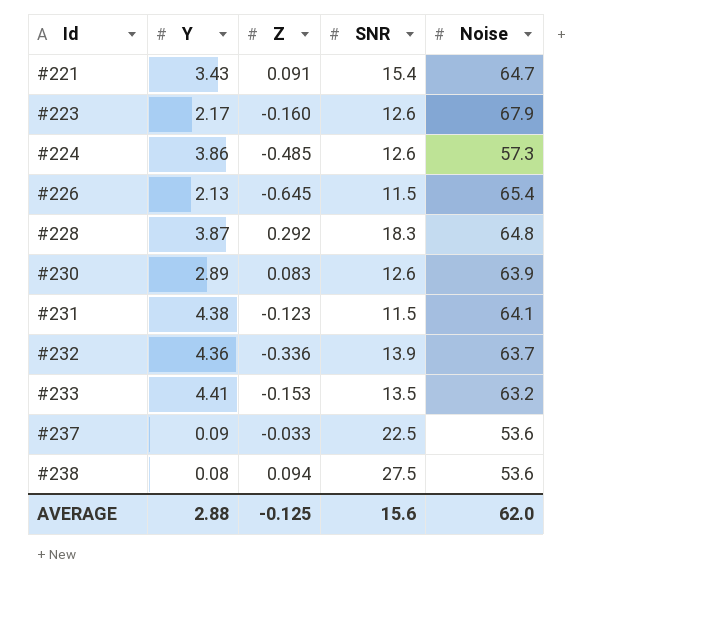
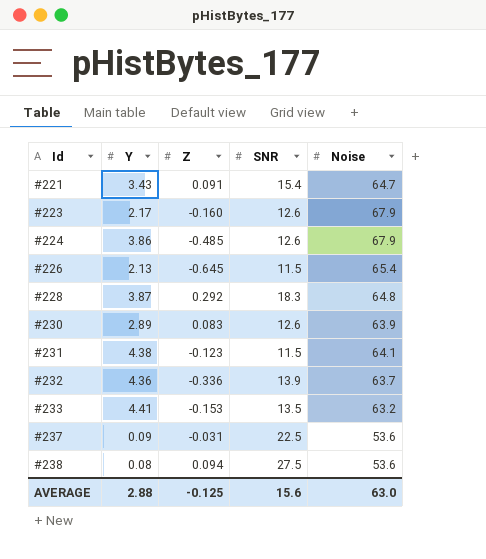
#224 | Noise: 57.3 -> 67.9
#237 | Z: -0.033 -> -0.031
AVERAGE | Noise: 62.0 -> 63.0

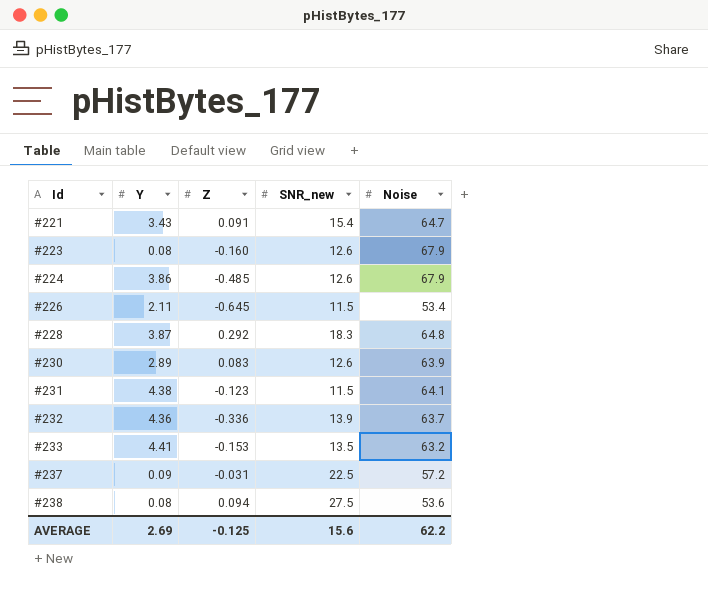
column name: SNR -> SNR_new
#223 | Y: 2.17 -> 0.08
#226 | Y: 2.13 -> 2.11
#226 | Noise: 65.4 -> 53.4
#237 | Noise: 53.6 -> 57.2
AVERAGE | Y: 2.88 -> 2.69
AVERAGE | Noise: 63.0 -> 62.2

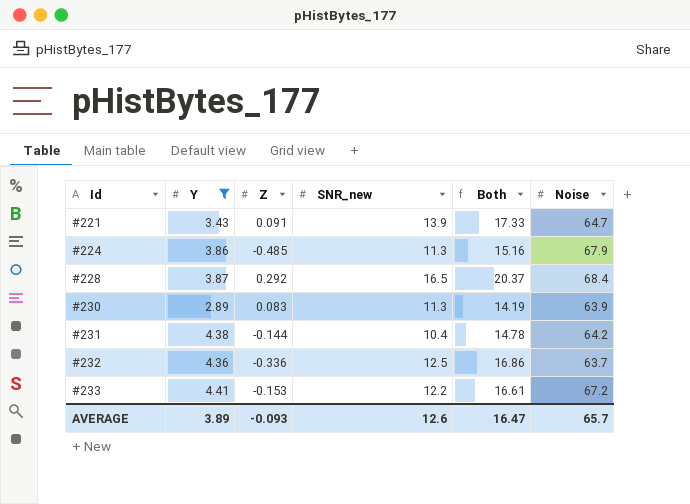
filter: none -> Y >= 2.89
column Both | formula: none -> [Y] + [SNR_new]
#221 | SNR_new: 15.4 -> 13.9
#224 | SNR_new: 12.6 -> 11.3
#228 | SNR_new: 18.3 -> 16.5
#228 | Noise: 64.8 -> 68.4
#230 | SNR_new: 12.6 -> 11.3
#231 | Z: -0.123 -> -0.144
#231 | SNR_new: 11.5 -> 10.4
#231 | Noise: 64.1 -> 64.2
#232 | SNR_new: 13.9 -> 12.5
#233 | SNR_new: 13.5 -> 12.2
#233 | Noise: 63.2 -> 67.2
AVERAGE | Y: 2.69 -> 3.89
AVERAGE | Z: -0.125 -> -0.093
AVERAGE | SNR_new: 15.6 -> 12.6
AVERAGE | Noise: 62.2 -> 65.7

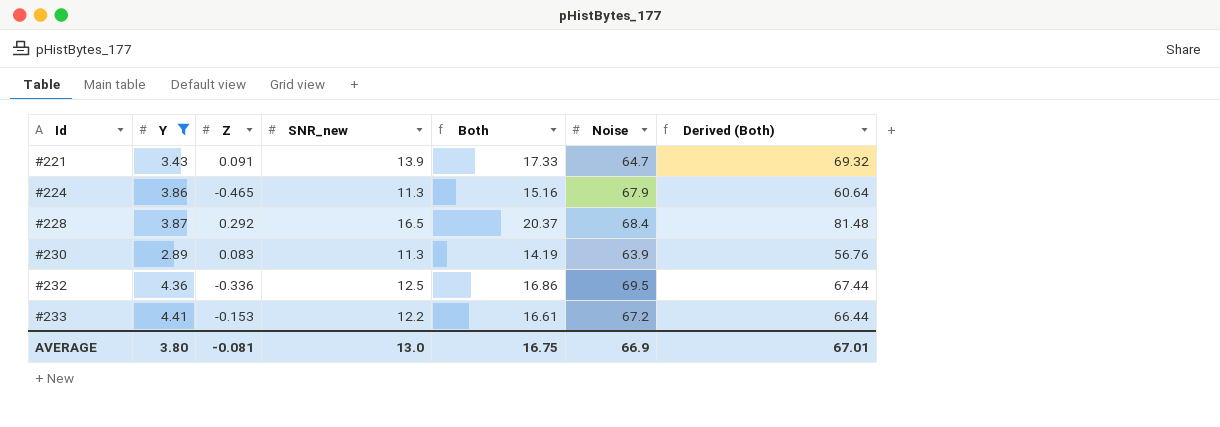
column Derived (Both) | formula: none -> [Both] * 4
row #231: 4.38 | -0.144 | 10.4 | 14.78 | 64.2 -> none
#224 | Z: -0.485 -> -0.465
#232 | Noise: 63.7 -> 69.5
AVERAGE | Y: 3.89 -> 3.80
AVERAGE | Z: -0.093 -> -0.081
AVERAGE | SNR_new: 12.6 -> 13.0
AVERAGE | Both: 16.47 -> 16.75
AVERAGE | Noise: 65.7 -> 66.9

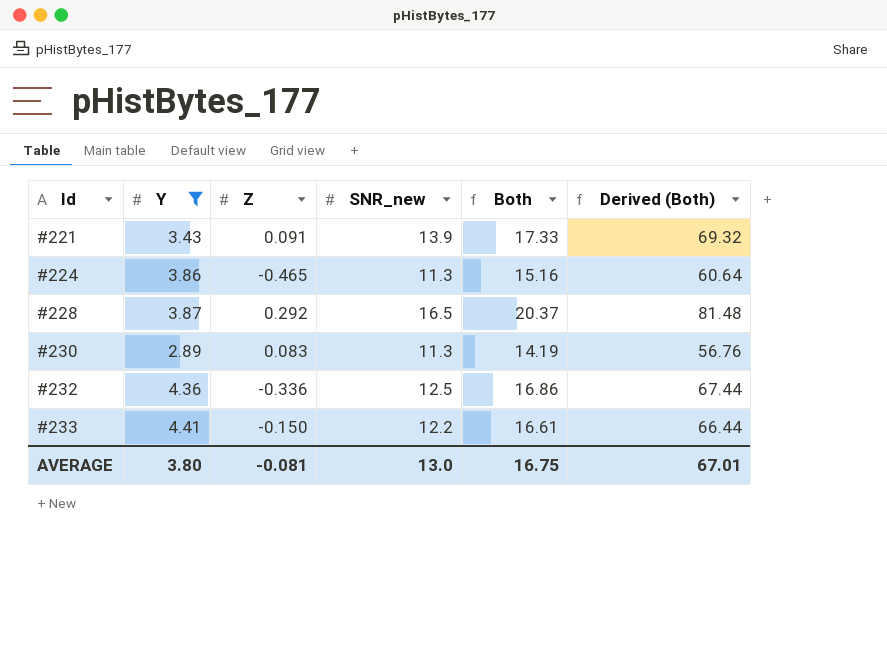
column Noise | position: 6 -> none
#233 | Z: -0.153 -> -0.150

